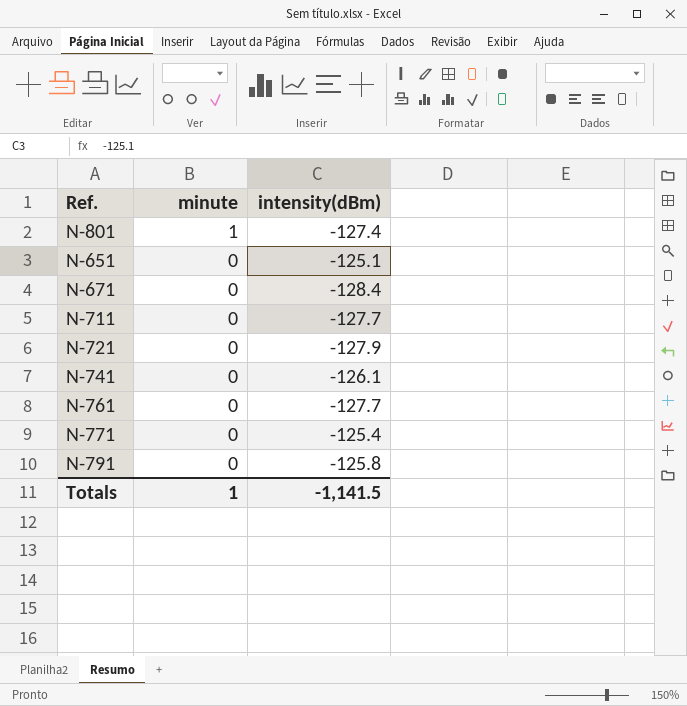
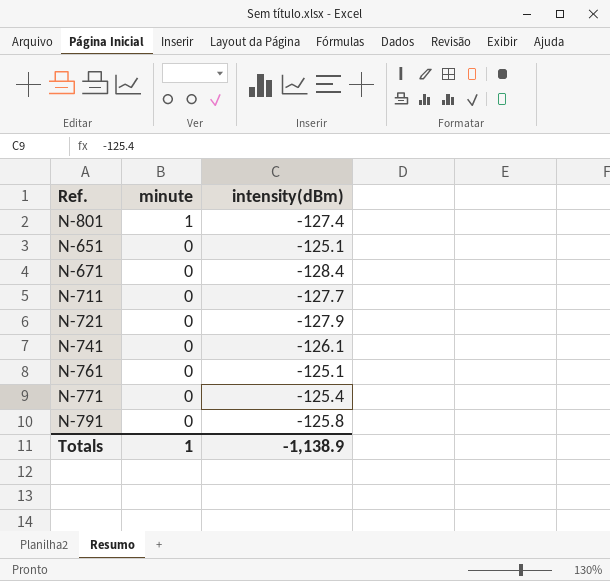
N-761 | intensity(dBm): -127.7 -> -125.1
Totals | intensity(dBm): -1,141.5 -> -1,138.9

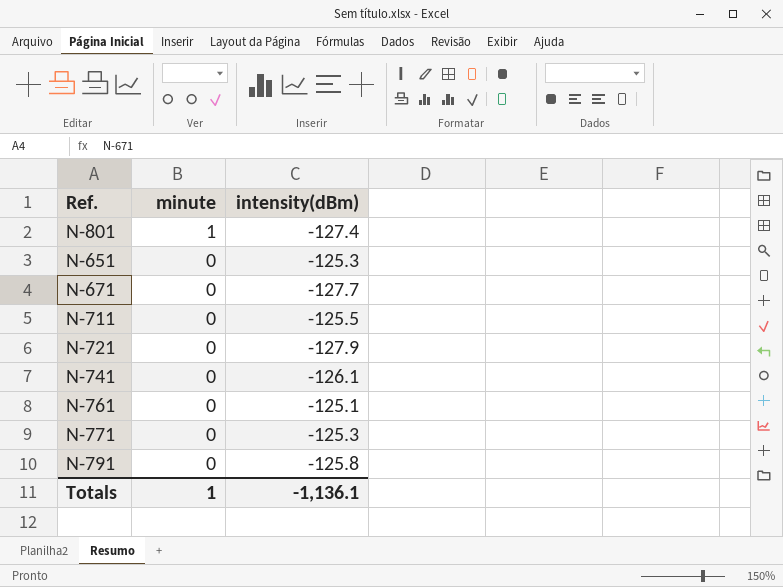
N-651 | intensity(dBm): -125.1 -> -125.3
N-671 | intensity(dBm): -128.4 -> -127.7
N-711 | intensity(dBm): -127.7 -> -125.5
N-771 | intensity(dBm): -125.4 -> -125.3
Totals | intensity(dBm): -1,138.9 -> -1,136.1

